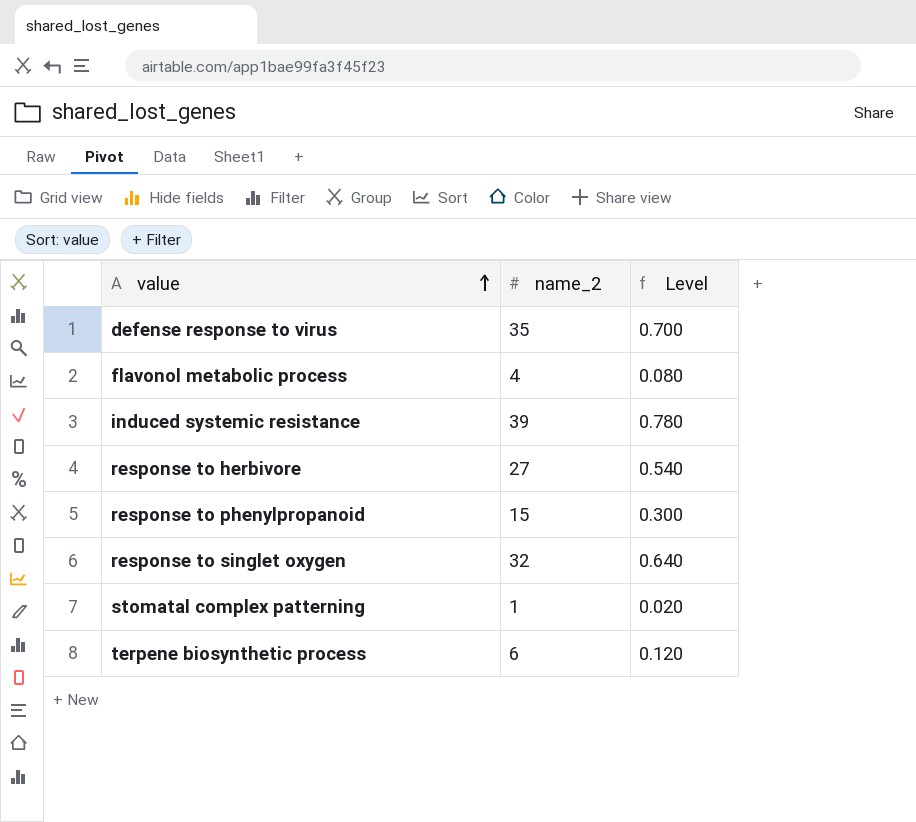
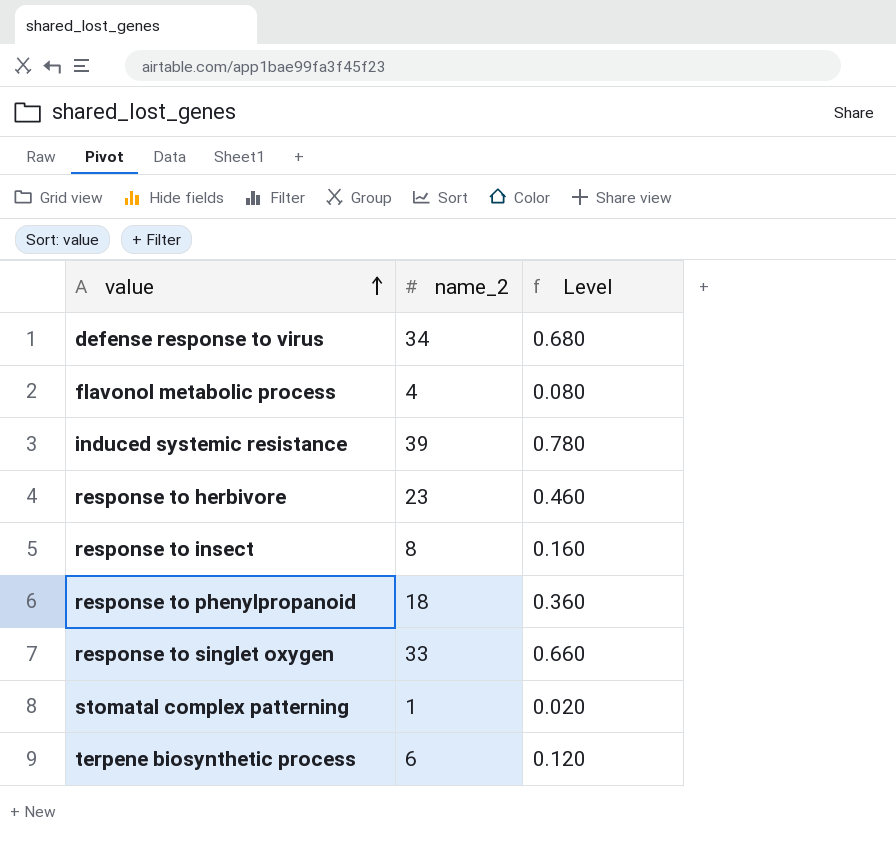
defense response to virus | name_2: 35 -> 34
defense response to virus | Level: 0.700 -> 0.680
response to herbivore | name_2: 27 -> 23
response to herbivore | Level: 0.540 -> 0.460
row response to insect: none -> 8 | 0.160
response to phenylpropanoid | name_2: 15 -> 18
response to phenylpropanoid | Level: 0.300 -> 0.360
response to singlet oxygen | name_2: 32 -> 33
response to singlet oxygen | Level: 0.640 -> 0.660

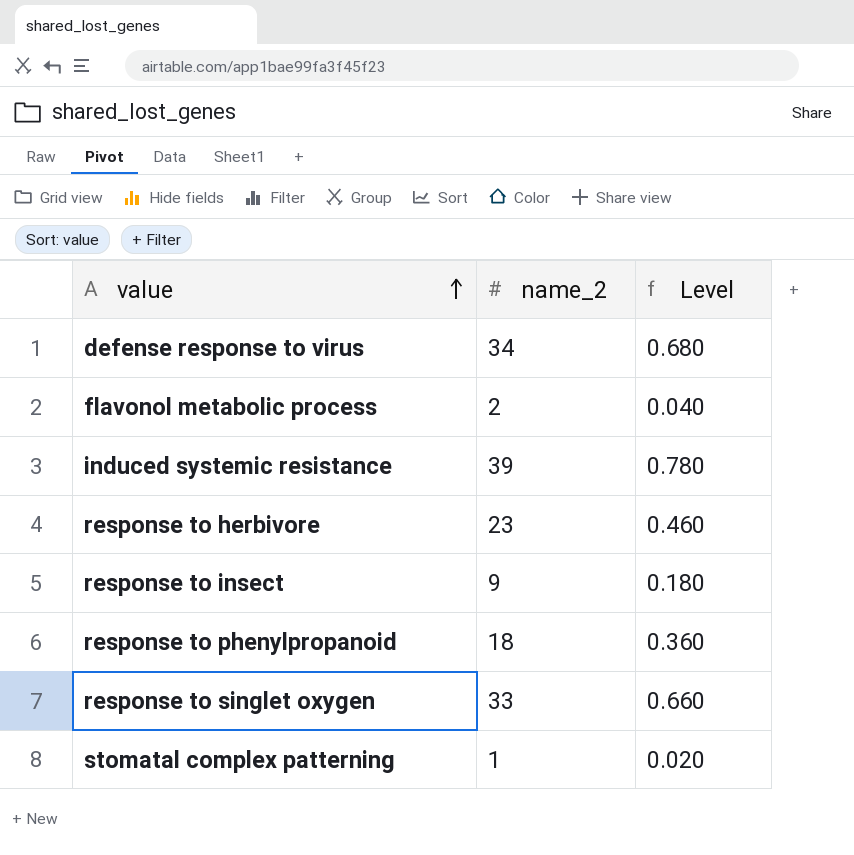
row terpene biosynthetic process: 6 | 0.120 -> none
flavonol metabolic process | name_2: 4 -> 2
flavonol metabolic process | Level: 0.080 -> 0.040
response to insect | name_2: 8 -> 9
response to insect | Level: 0.160 -> 0.180

